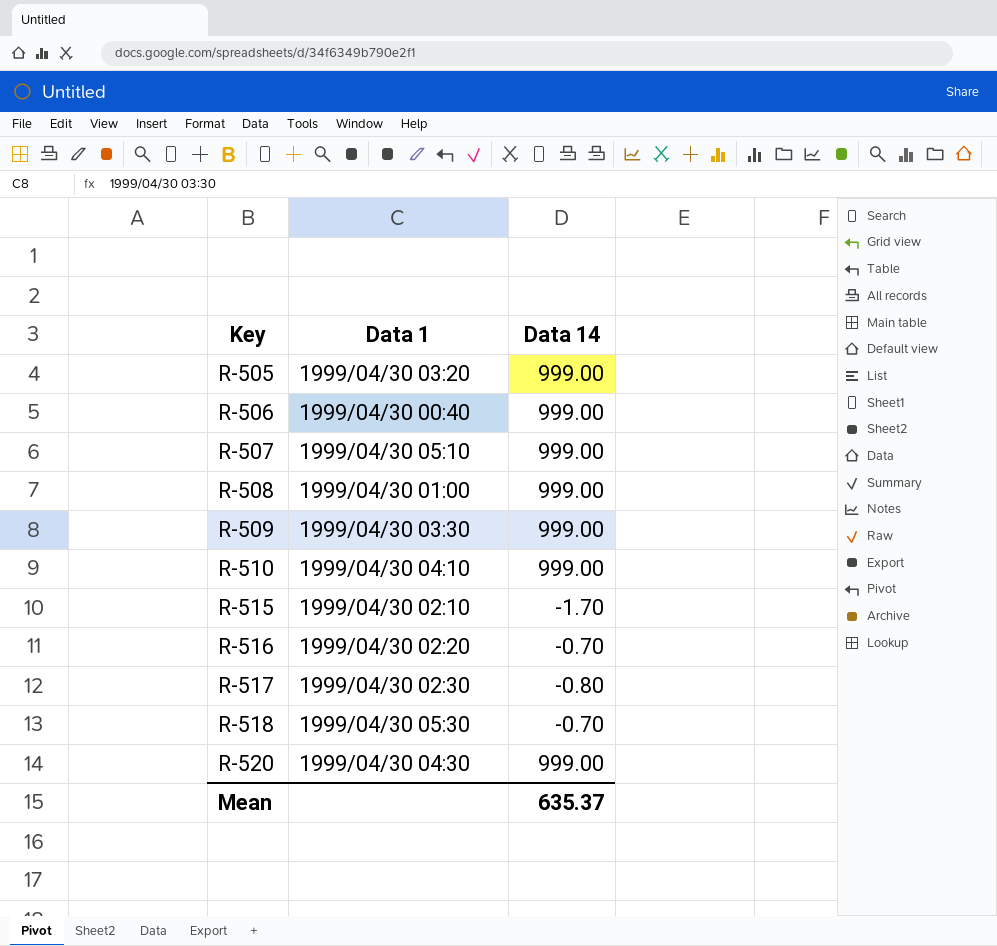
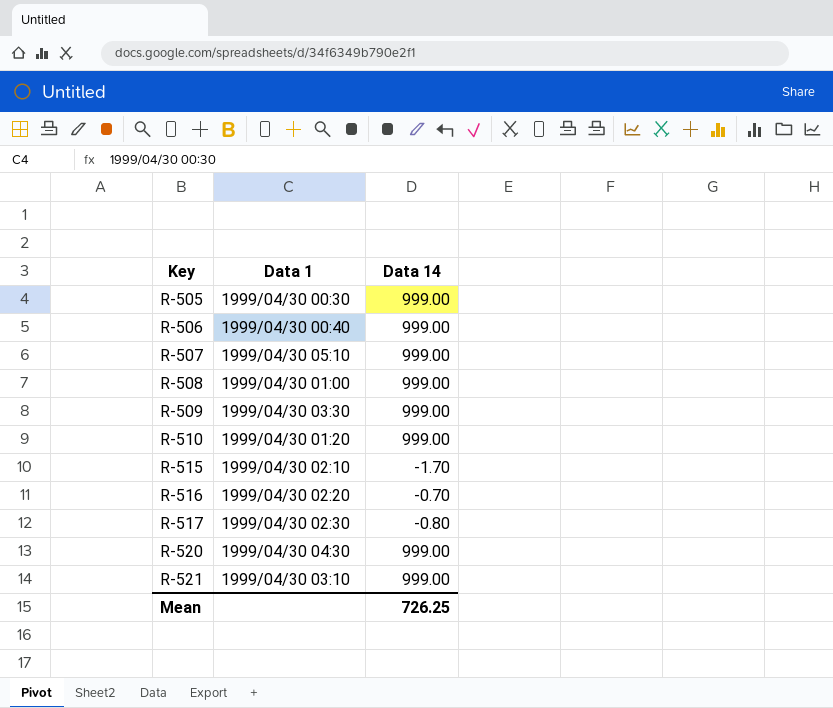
row R-518: 1999/04/30 05:30 | -0.70 -> none
R-505 | Data 1: 1999/04/30 03:20 -> 1999/04/30 00:30
R-510 | Data 1: 1999/04/30 04:10 -> 1999/04/30 01:20
row R-521: none -> 1999/04/30 03:10 | 999.00
Mean | Data 14: 635.37 -> 726.25

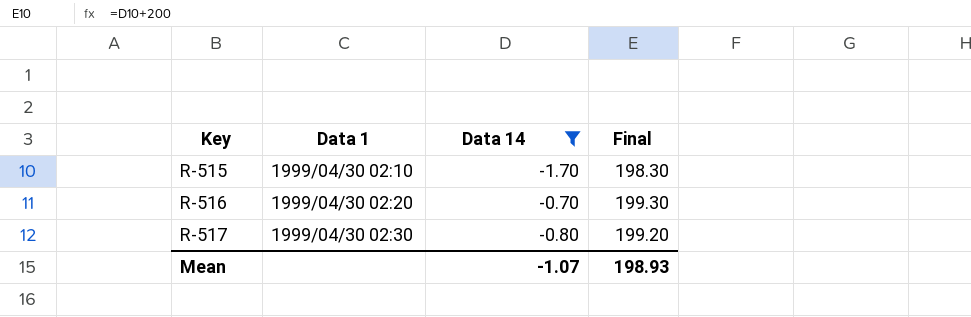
filter: none -> Data 14 != 999.00
column Final | formula: none -> [Data 14] + 200
Mean | Data 14: 726.25 -> -1.07

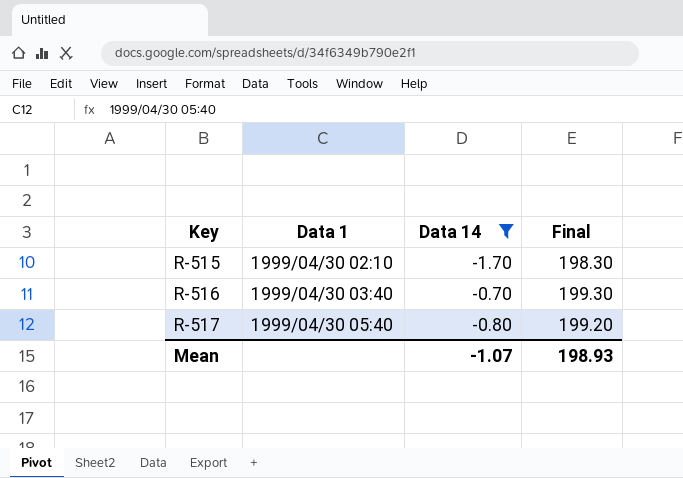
R-516 | Data 1: 1999/04/30 02:20 -> 1999/04/30 03:40
R-517 | Data 1: 1999/04/30 02:30 -> 1999/04/30 05:40

